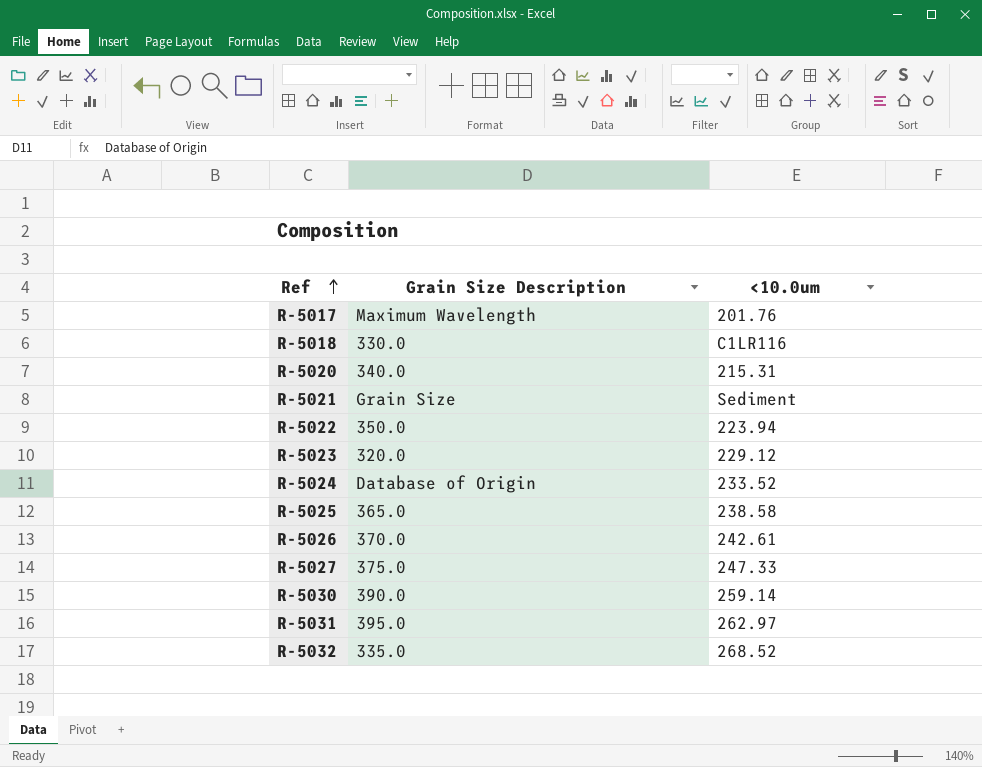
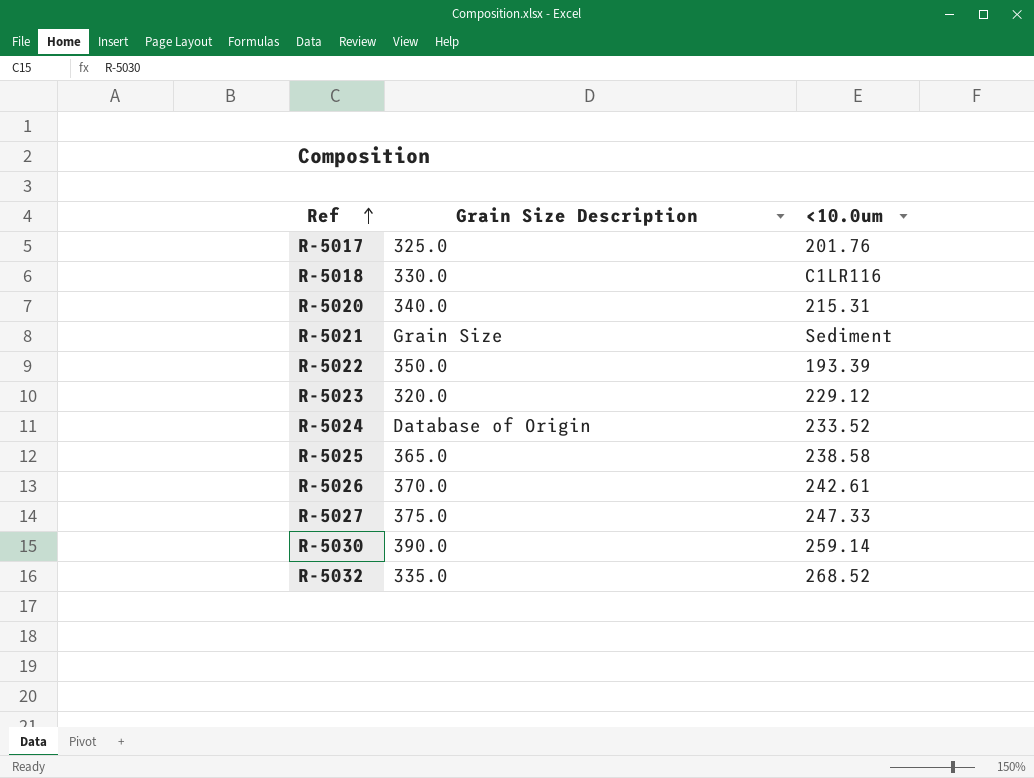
row R-5031: 395.0 | 262.97 -> none
R-5017 | Grain Size Description: Maximum Wavelength -> 325.0
R-5022 | <10.0um: 223.94 -> 193.39

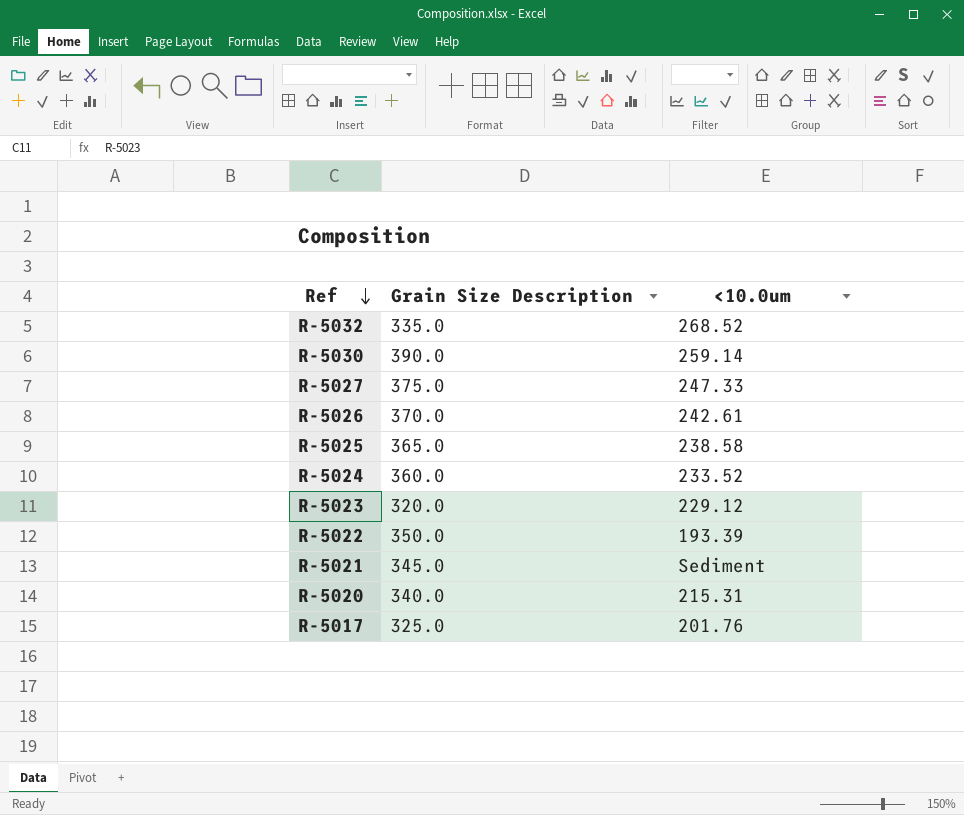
row order: Ref ascending -> Ref descending
row R-5018: 330.0 | C1LR116 -> none
R-5024 | Grain Size Description: Database of Origin -> 360.0
R-5021 | Grain Size Description: Grain Size -> 345.0

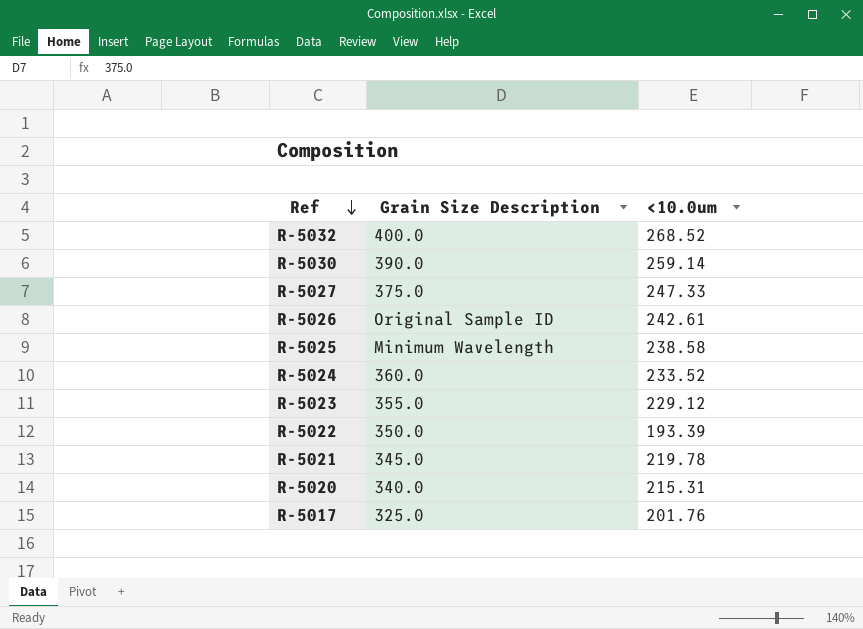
R-5032 | Grain Size Description: 335.0 -> 400.0
R-5026 | Grain Size Description: 370.0 -> Original Sample ID
R-5025 | Grain Size Description: 365.0 -> Minimum Wavelength
R-5023 | Grain Size Description: 320.0 -> 355.0
R-5021 | <10.0um: Sediment -> 219.78

